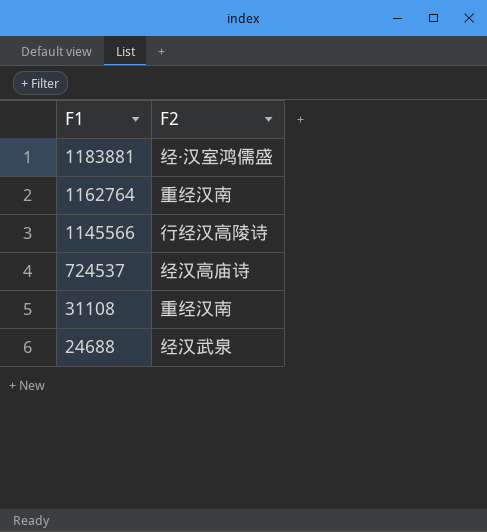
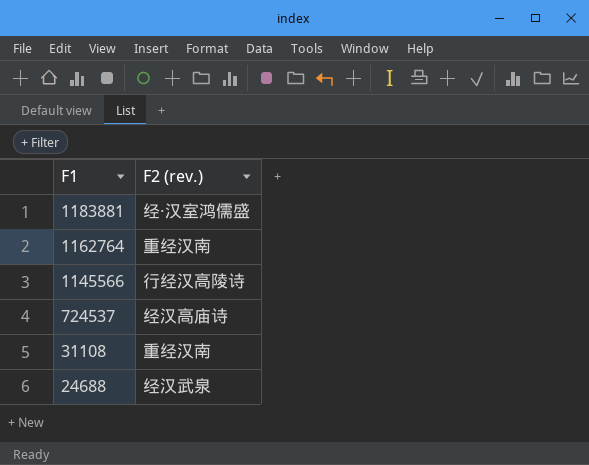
column name: F2 -> F2 (rev.)

